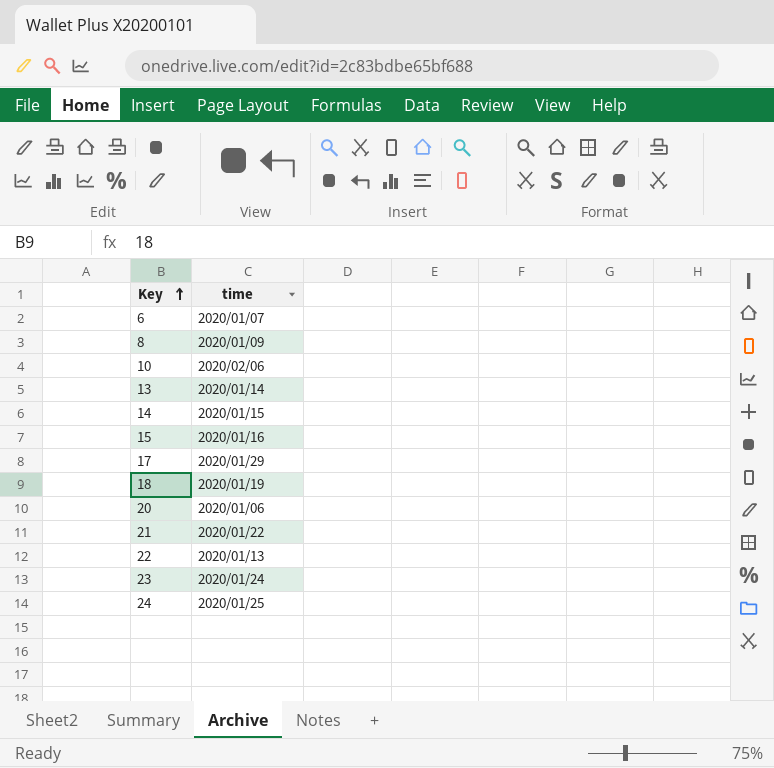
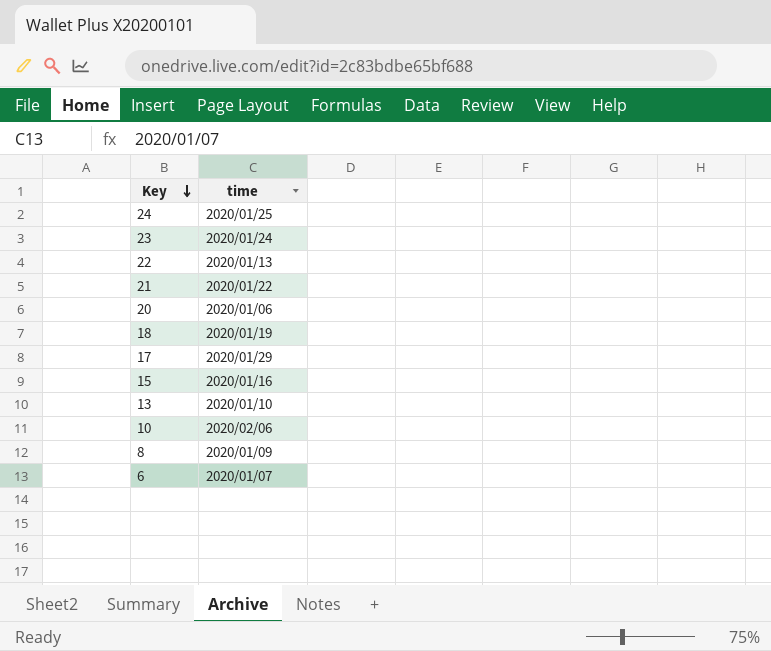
row order: Key ascending -> Key descending
row 14: 2020/01/15 -> none
13 | time: 2020/01/14 -> 2020/01/10

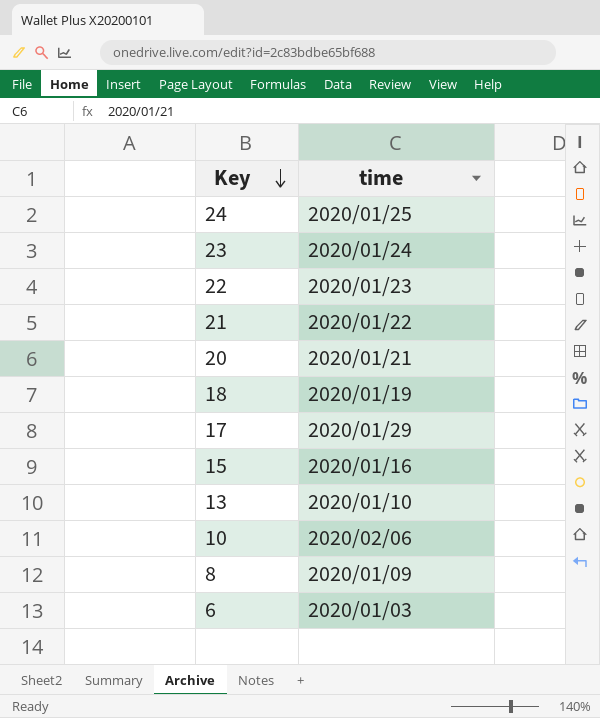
22 | time: 2020/01/13 -> 2020/01/23
20 | time: 2020/01/06 -> 2020/01/21
6 | time: 2020/01/07 -> 2020/01/03

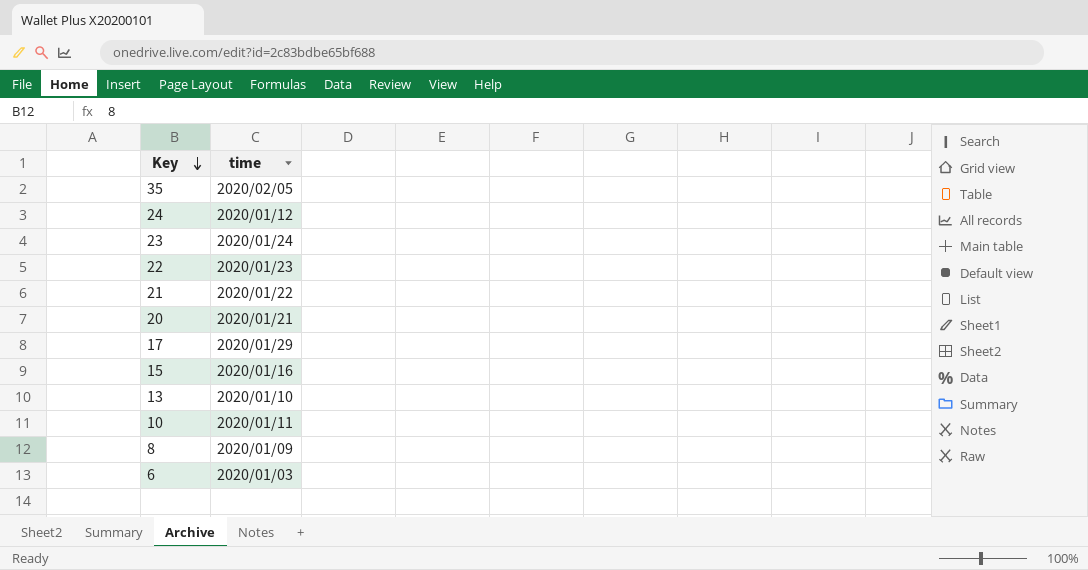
row 18: 2020/01/19 -> none
row 35: none -> 2020/02/05
24 | time: 2020/01/25 -> 2020/01/12
10 | time: 2020/02/06 -> 2020/01/11

